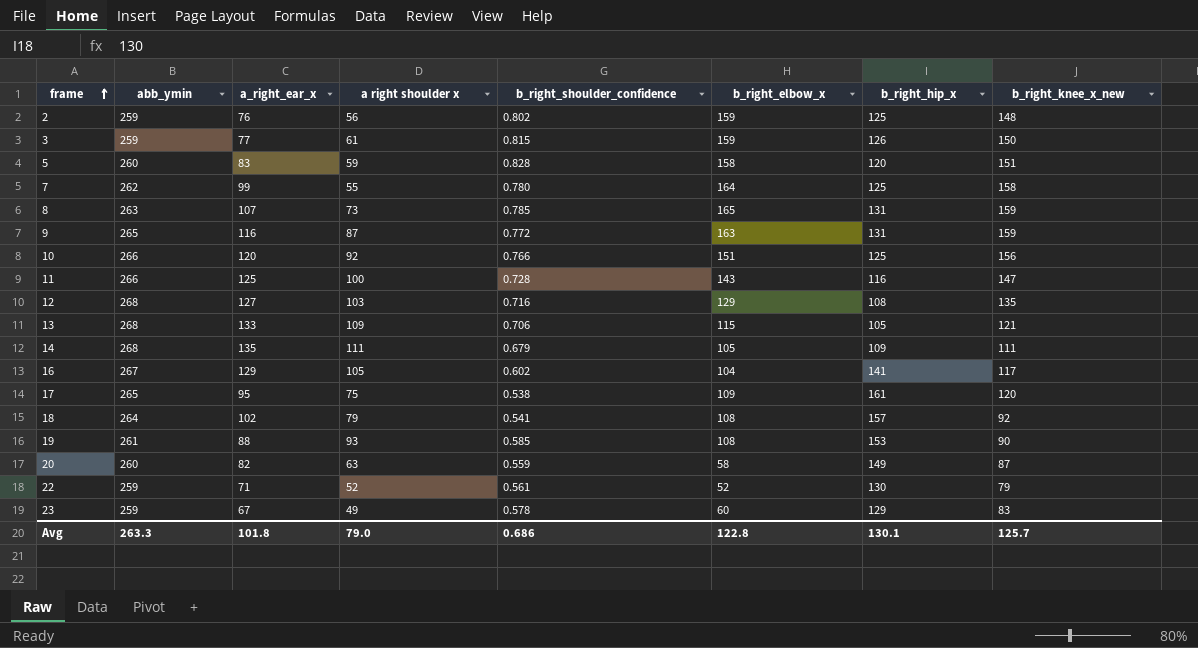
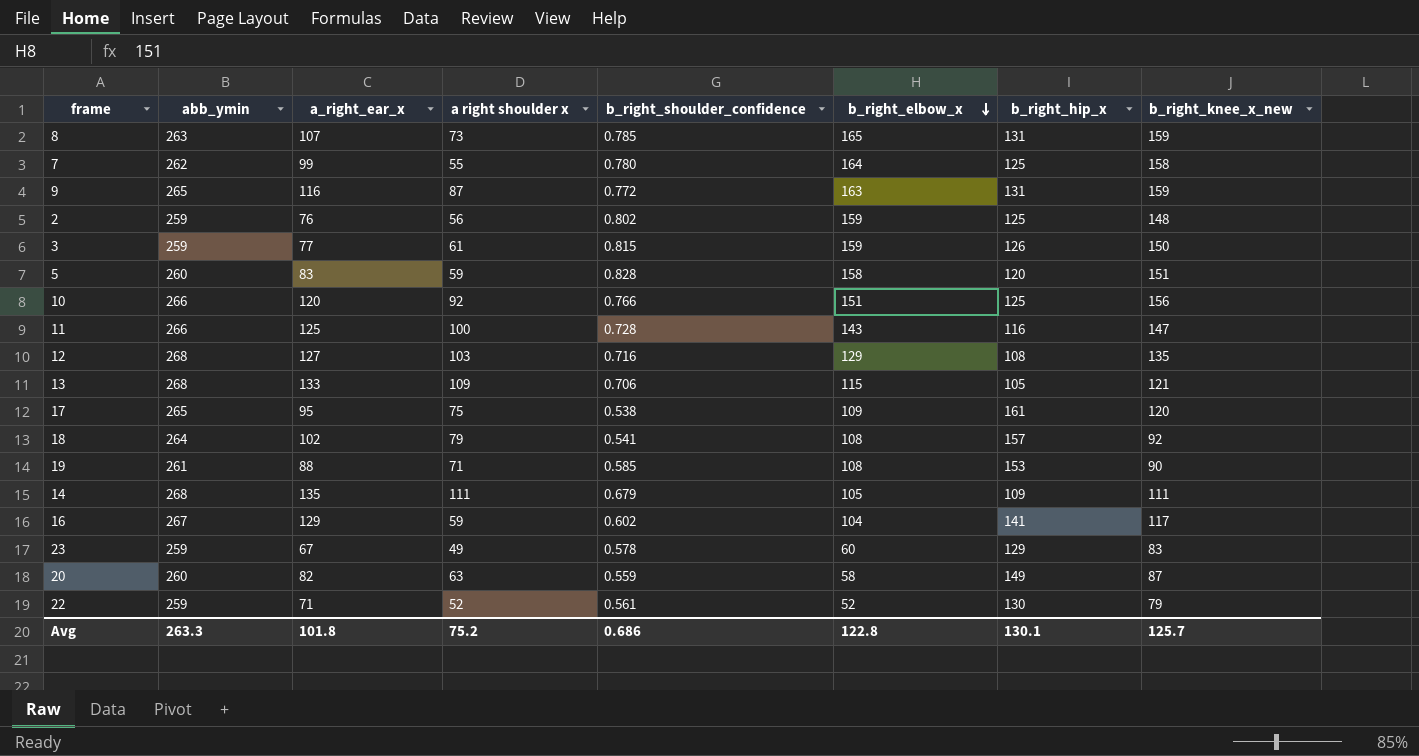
row order: frame ascending -> b_right_elbow_x descending
19 | a right shoulder x: 93 -> 71
16 | a right shoulder x: 105 -> 59
Avg | a right shoulder x: 79.0 -> 75.2

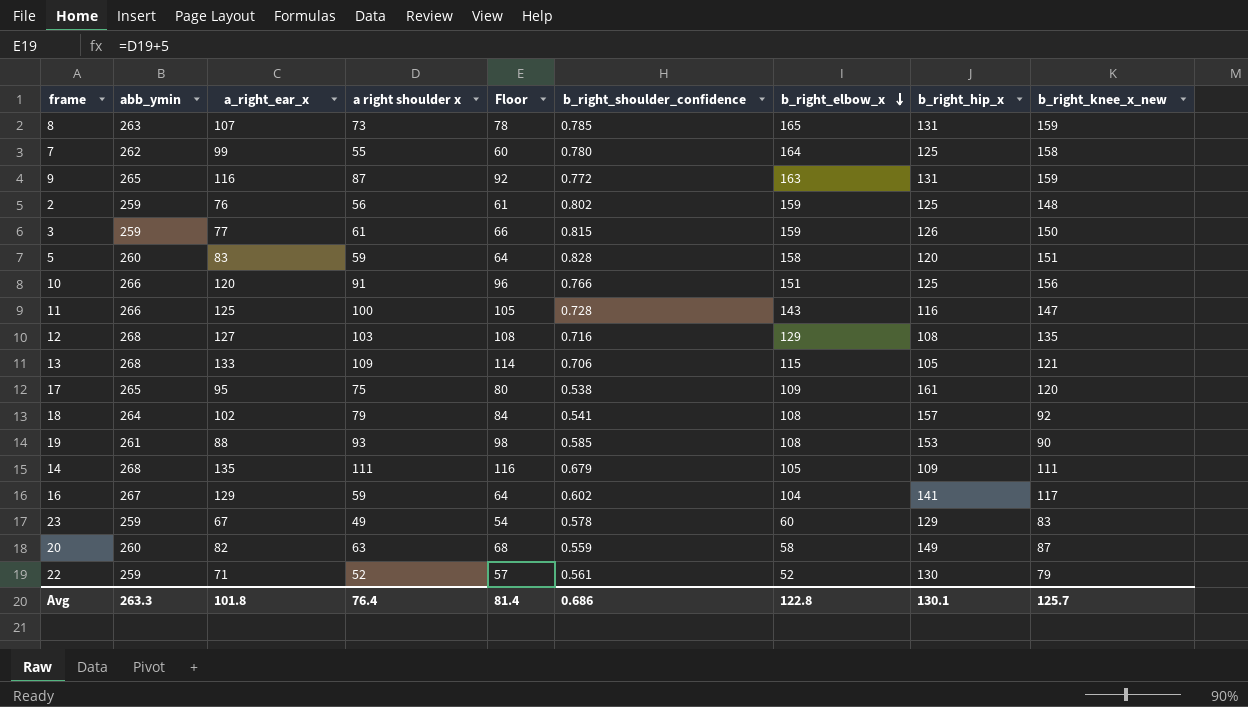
column Floor | formula: none -> [a right shoulder x] + 5
10 | a right shoulder x: 92 -> 91
19 | a right shoulder x: 71 -> 93
Avg | a right shoulder x: 75.2 -> 76.4

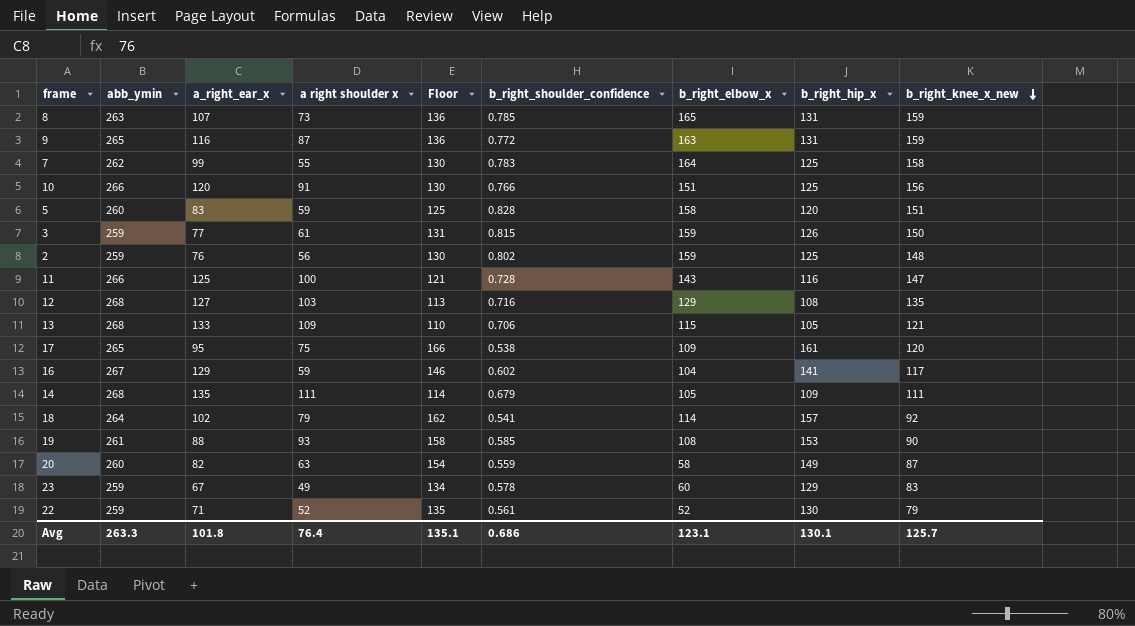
row order: b_right_elbow_x descending -> b_right_knee_x_new descending
column Floor | formula: [a right shoulder x] + 5 -> [b_right_hip_x] + 5
7 | b_right_shoulder_confidence: 0.780 -> 0.783
18 | b_right_elbow_x: 108 -> 114
Avg | Floor: 81.4 -> 135.1
Avg | b_right_elbow_x: 122.8 -> 123.1

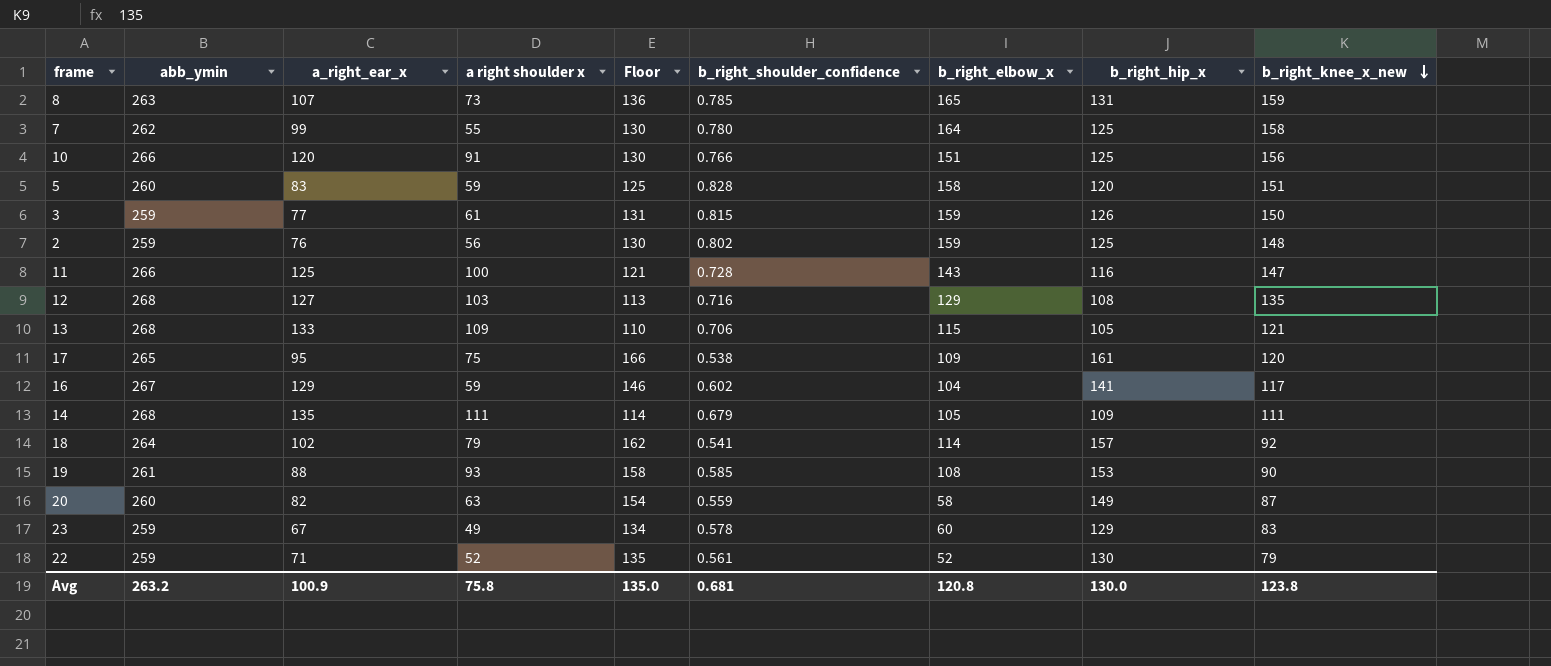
row 9: 265 | 116 | 87 | 136 | 0.772 | 163 | 131 | 159 -> none
7 | b_right_shoulder_confidence: 0.783 -> 0.780
Avg | abb_ymin: 263.3 -> 263.2
Avg | a_right_ear_x: 101.8 -> 100.9
Avg | a right shoulder x: 76.4 -> 75.8
Avg | Floor: 135.1 -> 135.0
Avg | b_right_shoulder_confidence: 0.686 -> 0.681
Avg | b_right_elbow_x: 123.1 -> 120.8
Avg | b_right_hip_x: 130.1 -> 130.0
Avg | b_right_knee_x_new: 125.7 -> 123.8

